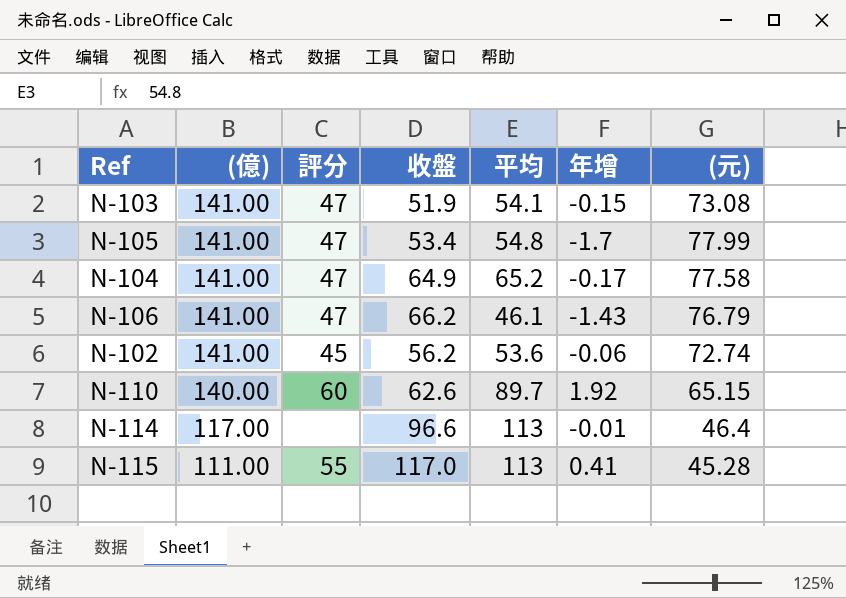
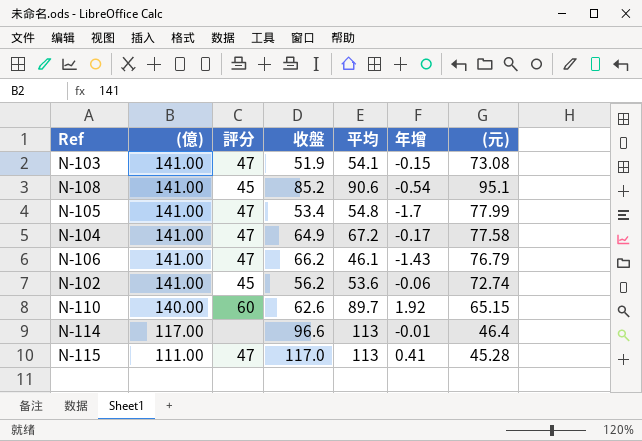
row N-108: none -> 141.00 | 45 | 85.2 | 90.6 | -0.54 | 95.1
N-104 | 平均: 65.2 -> 67.2
N-115 | 評分: 55 -> 47

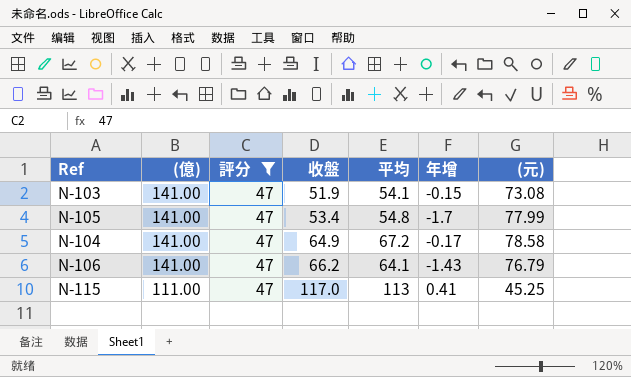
filter: none -> 評分 = 47
N-104 | (元): 77.58 -> 78.58
N-106 | 平均: 46.1 -> 64.1
N-115 | (元): 45.28 -> 45.25

